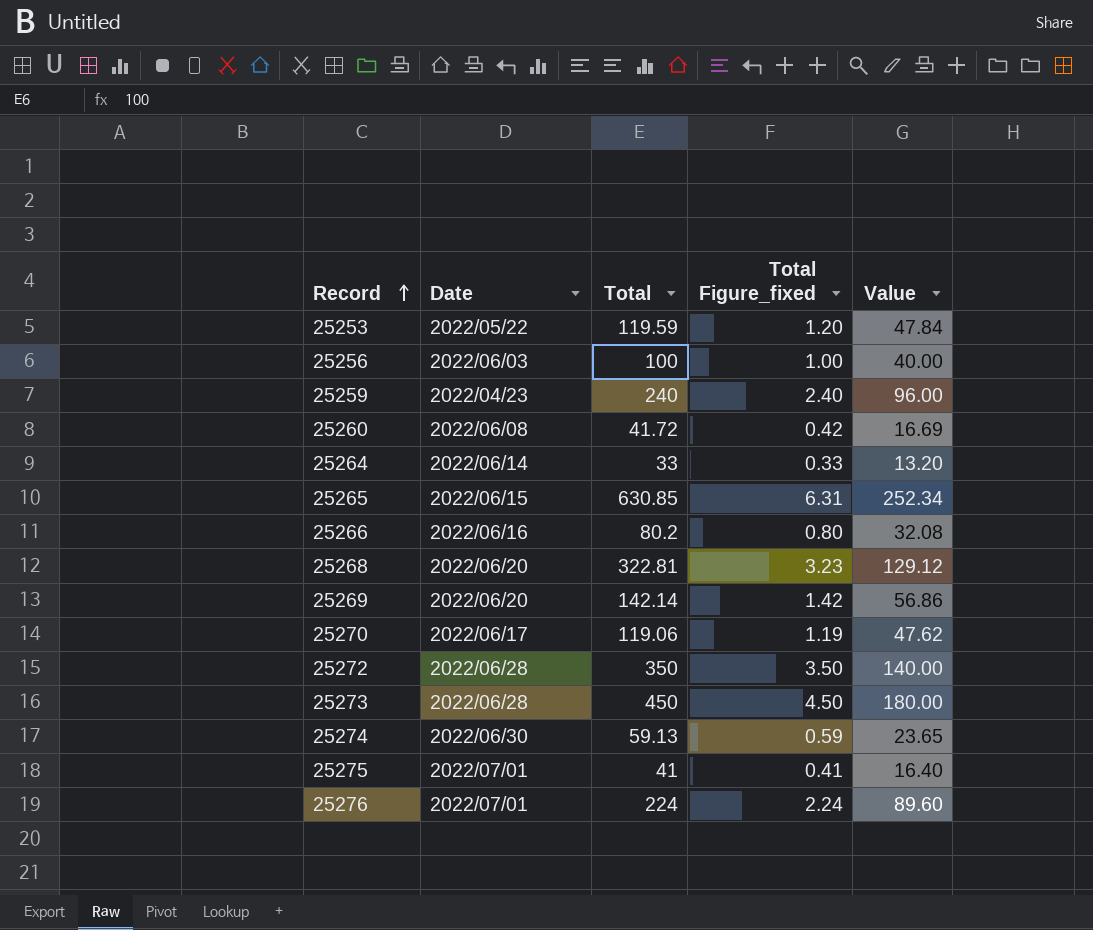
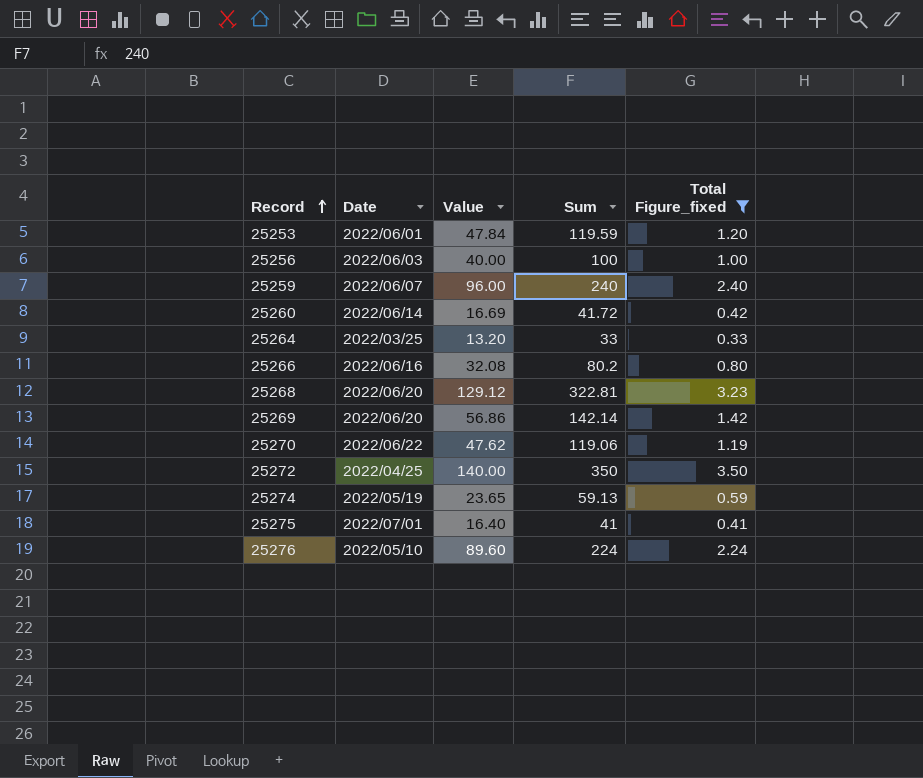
filter: none -> Total Figure_fixed <= 3.50
column Value | position: 5 -> 3
column name: Total -> Sum
25253 | Date: 2022/05/22 -> 2022/06/01
25259 | Date: 2022/04/23 -> 2022/06/07
25260 | Date: 2022/06/08 -> 2022/06/14
25264 | Date: 2022/06/14 -> 2022/03/25
25270 | Date: 2022/06/17 -> 2022/06/22
25272 | Date: 2022/06/28 -> 2022/04/25
25274 | Date: 2022/06/30 -> 2022/05/19
25276 | Date: 2022/07/01 -> 2022/05/10

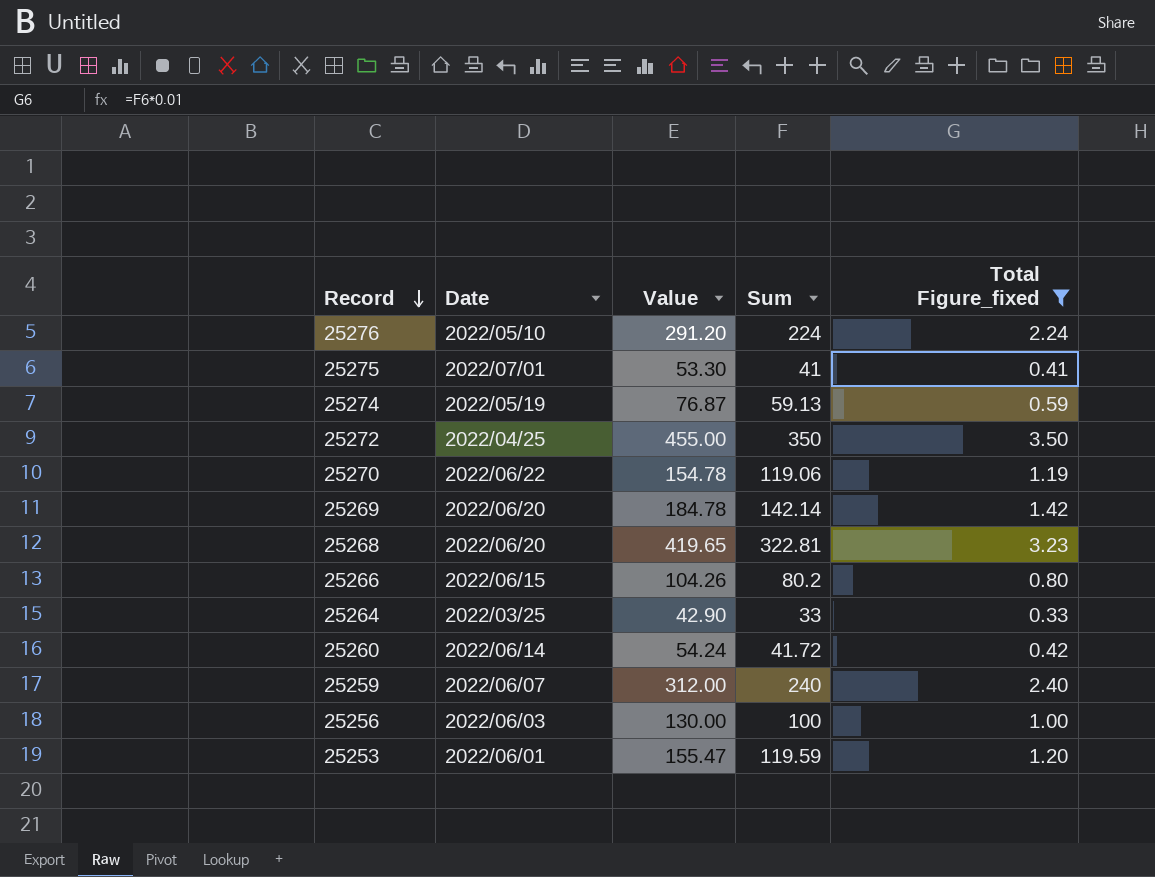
row order: Record ascending -> Record descending
column Value | formula: [Sum] * 0.4 -> [Sum] * 1.3
25266 | Date: 2022/06/16 -> 2022/06/15

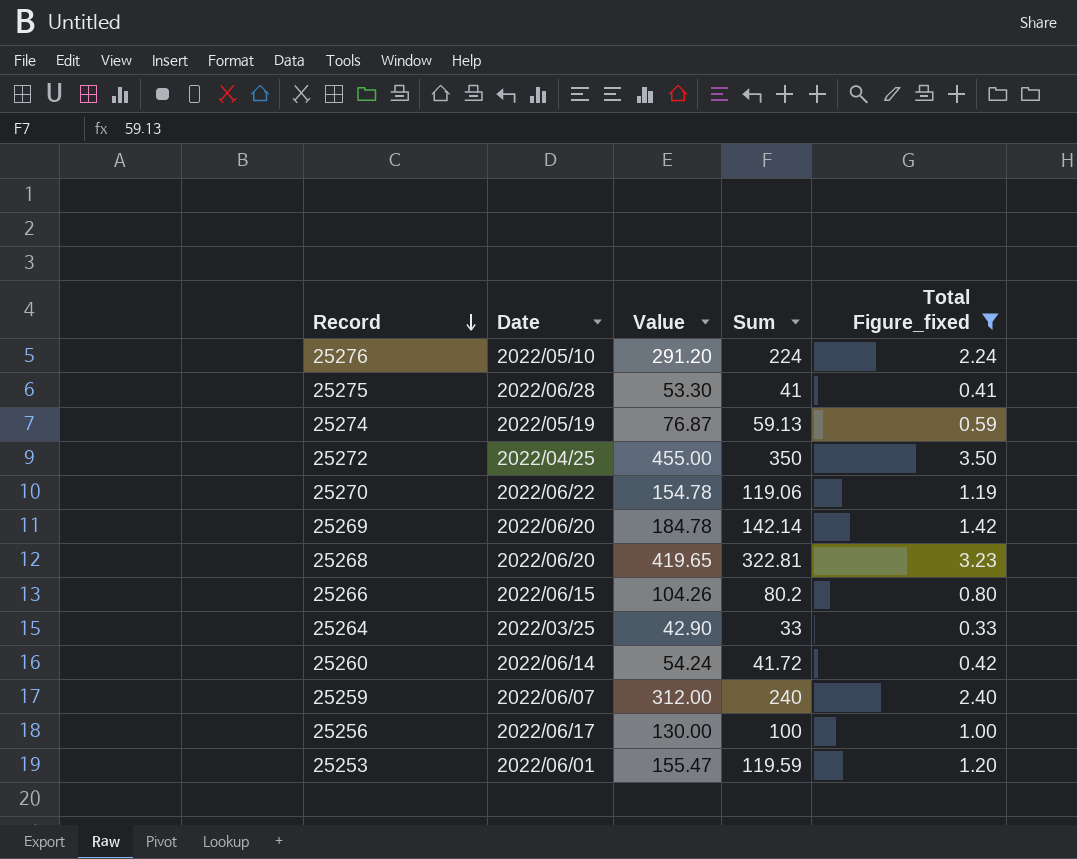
25275 | Date: 2022/07/01 -> 2022/06/28
25256 | Date: 2022/06/03 -> 2022/06/17

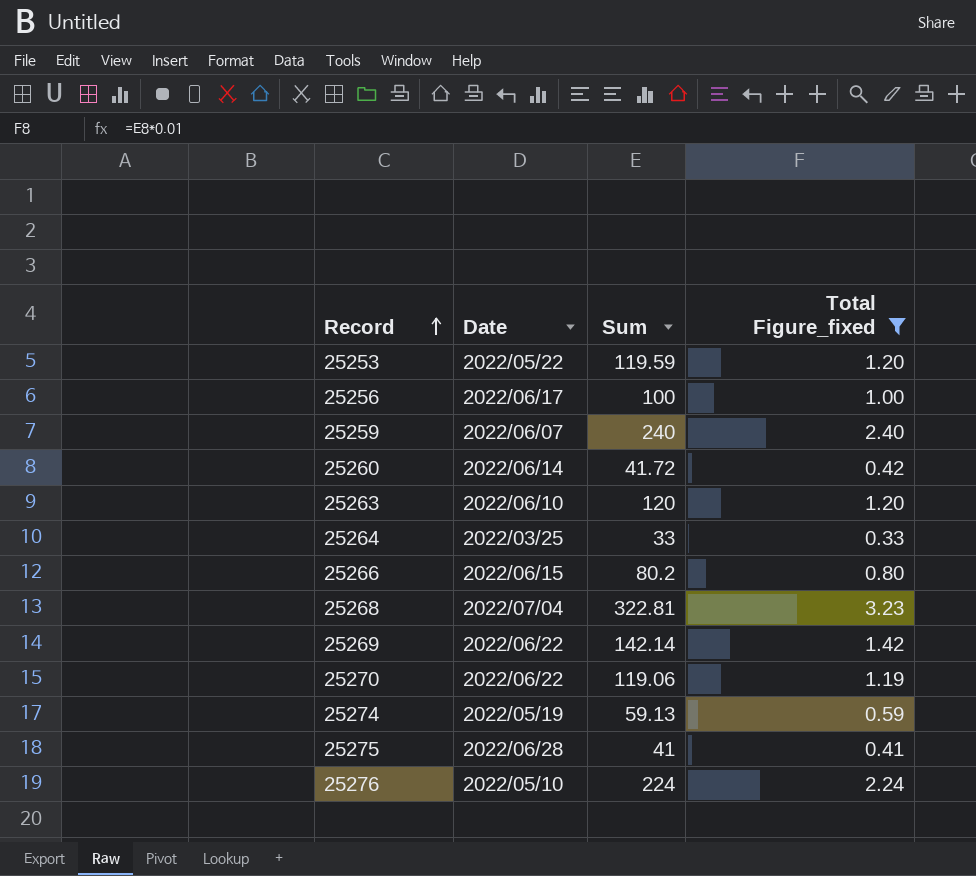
row order: Record descending -> Record ascending
column Value | formula: [Sum] * 1.3 -> none
row 25272: 2022/04/25 | 455.00 | 350 | 3.50 -> none
25253 | Date: 2022/06/01 -> 2022/05/22
row 25263: none -> 2022/06/10 | 120 | 1.20
25268 | Date: 2022/06/20 -> 2022/07/04
25269 | Date: 2022/06/20 -> 2022/06/22

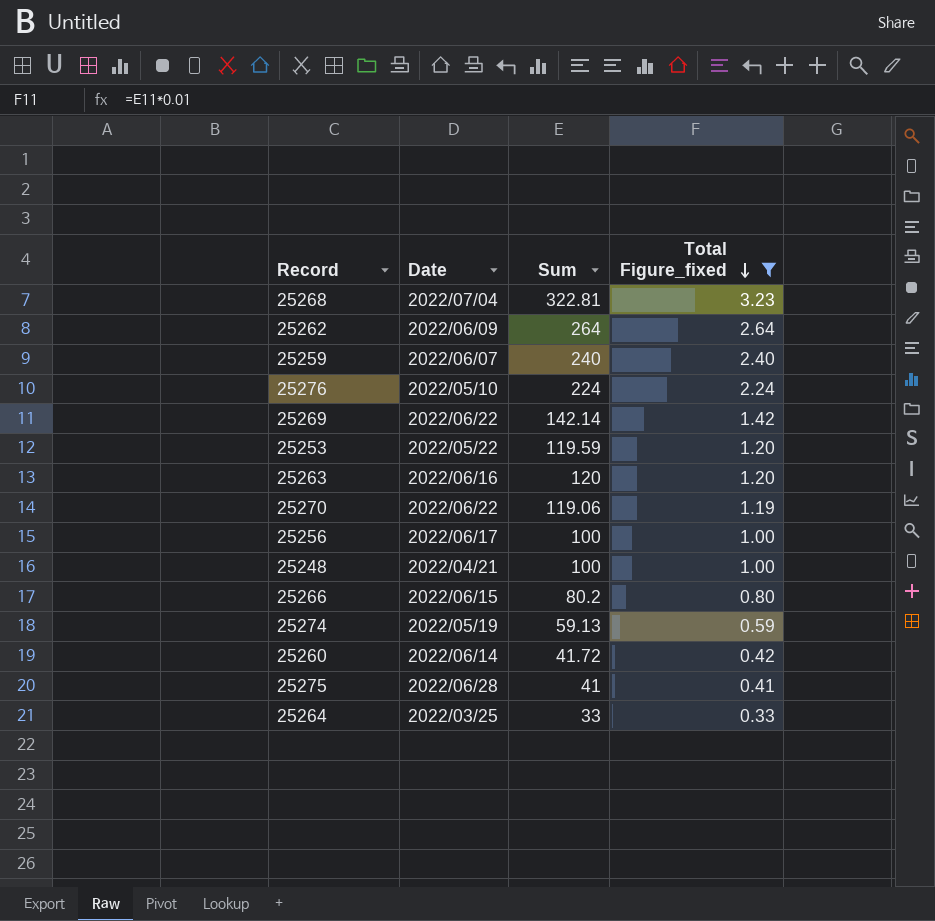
row order: Record ascending -> Total Figure_fixed descending
row 25262: none -> 2022/06/09 | 264 | 2.64
25263 | Date: 2022/06/10 -> 2022/06/16
row 25248: none -> 2022/04/21 | 100 | 1.00

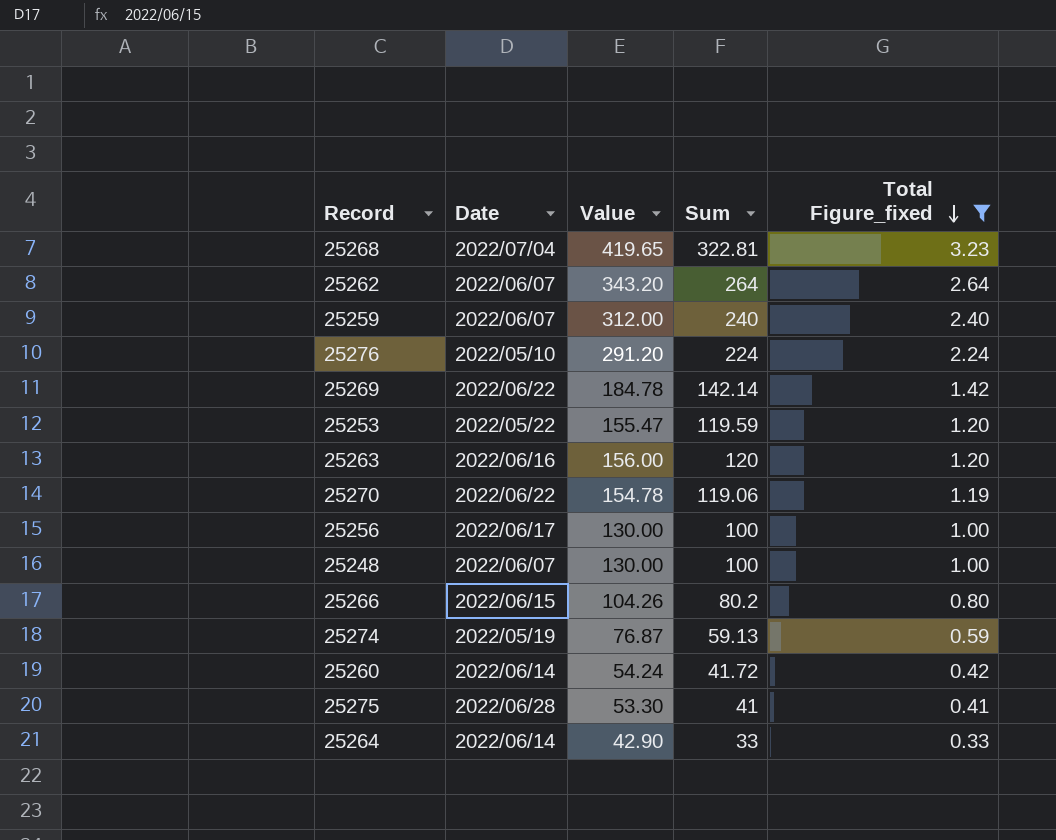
column Value | formula: none -> [Sum] * 1.3
25262 | Date: 2022/06/09 -> 2022/06/07
25248 | Date: 2022/04/21 -> 2022/06/07
25264 | Date: 2022/03/25 -> 2022/06/14

